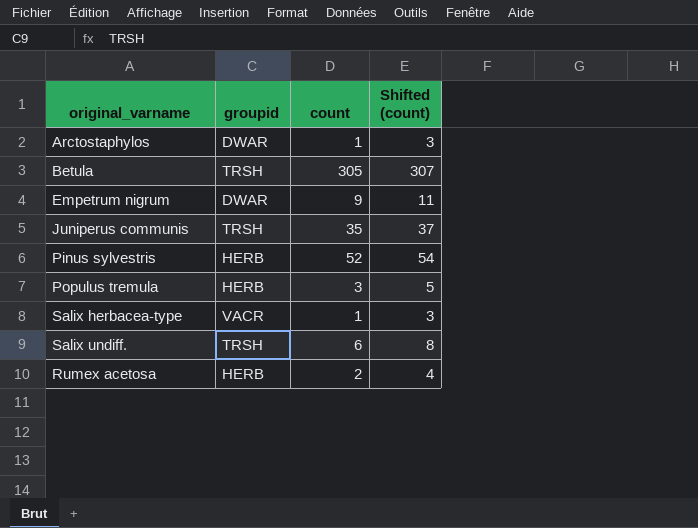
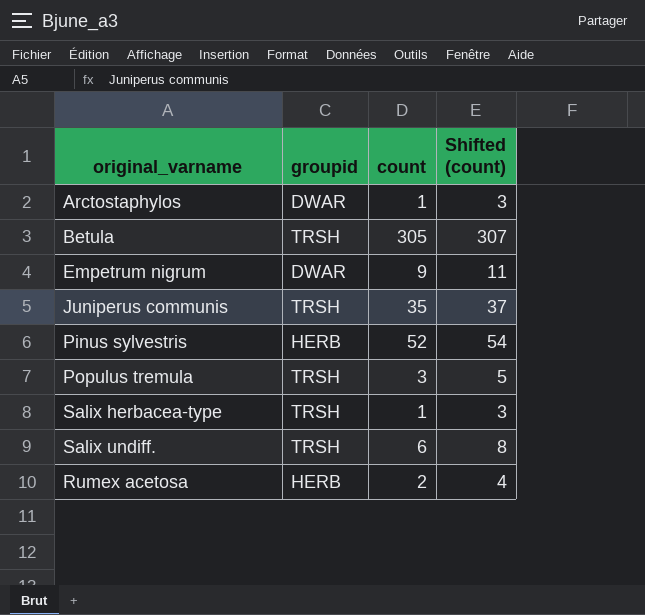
Populus tremula | groupid: HERB -> TRSH
Salix herbacea-type | groupid: VACR -> TRSH

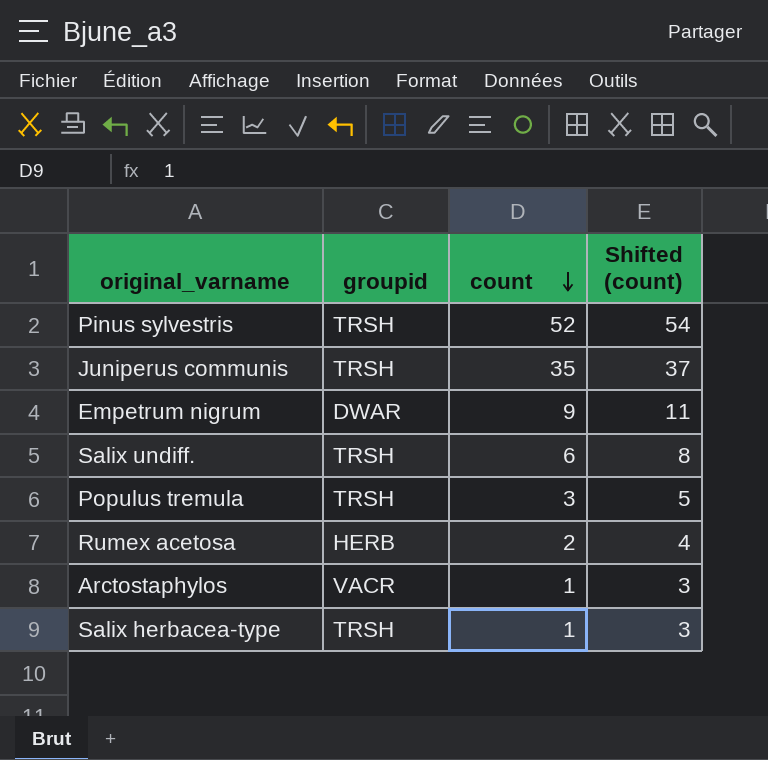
row order: none -> count descending
row Betula: TRSH | 305 | 307 -> none
Pinus sylvestris | groupid: HERB -> TRSH
Arctostaphylos | groupid: DWAR -> VACR

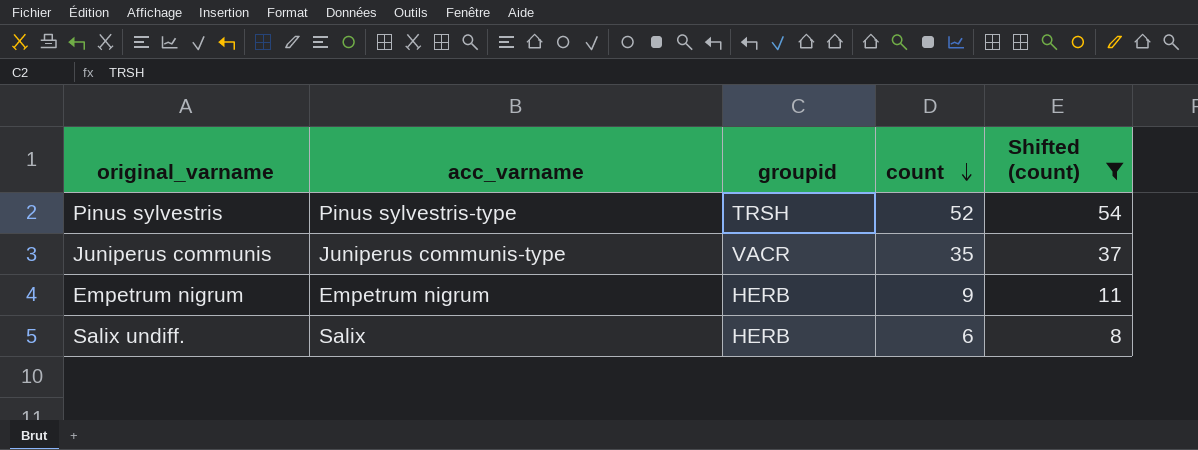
filter: none -> Shifted (count) >= 8
column acc_varname | position: none -> 2
Juniperus communis | groupid: TRSH -> VACR
Empetrum nigrum | groupid: DWAR -> HERB
Salix undiff. | groupid: TRSH -> HERB

